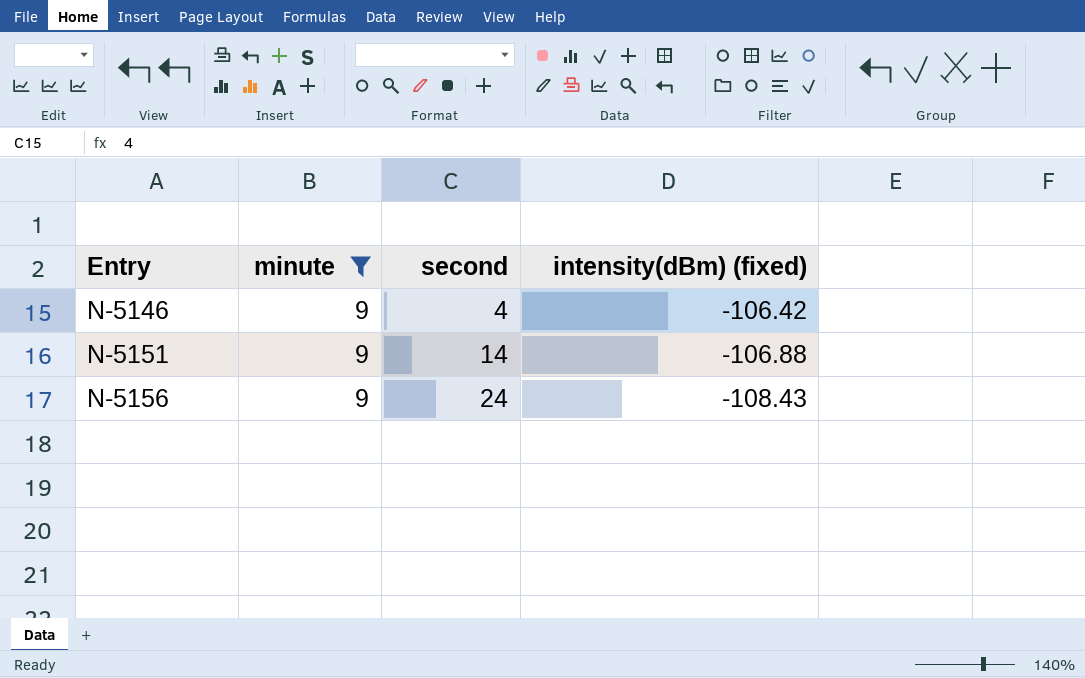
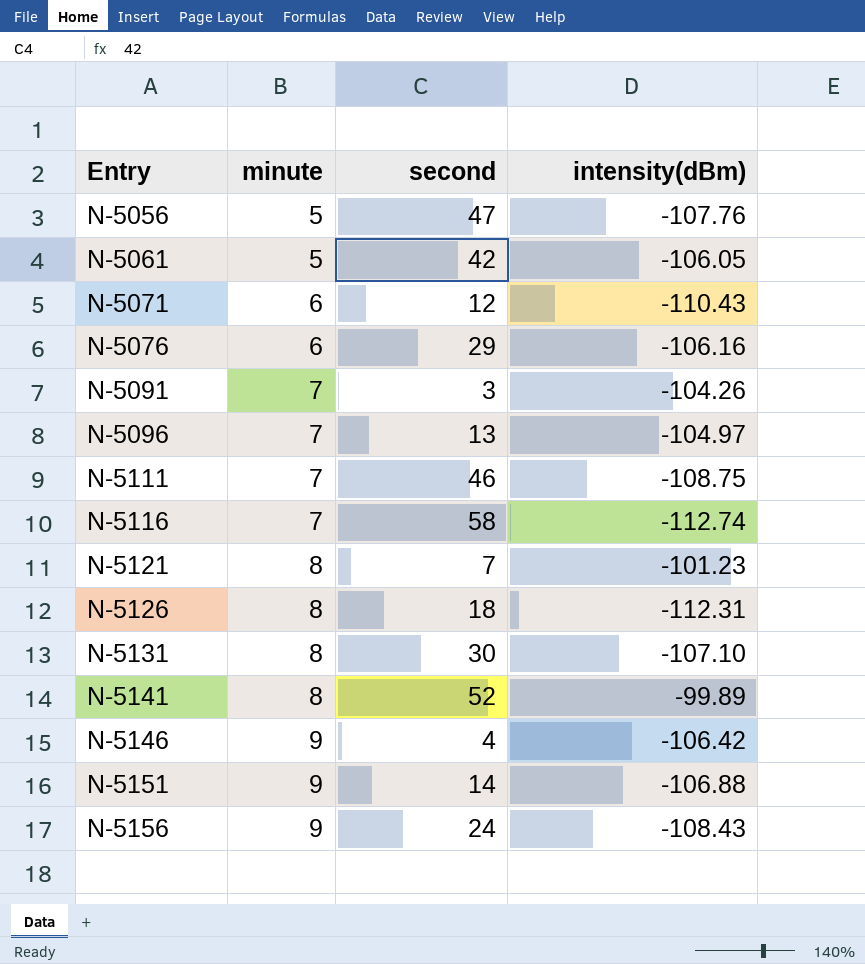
filter: minute = 9 -> none
column name: intensity(dBm) (fixed) -> intensity(dBm)

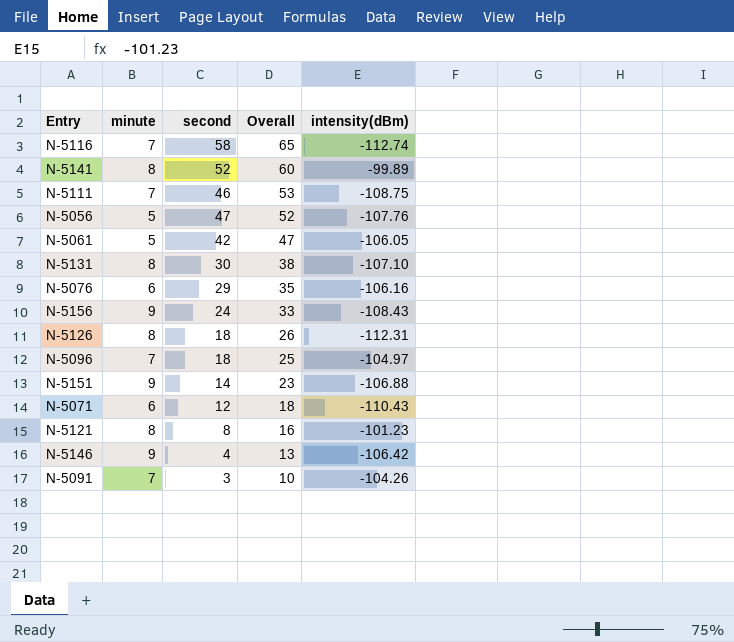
row order: Entry ascending -> Overall descending
column Overall | formula: none -> [minute] + [second]
N-5096 | second: 13 -> 18
N-5121 | second: 7 -> 8

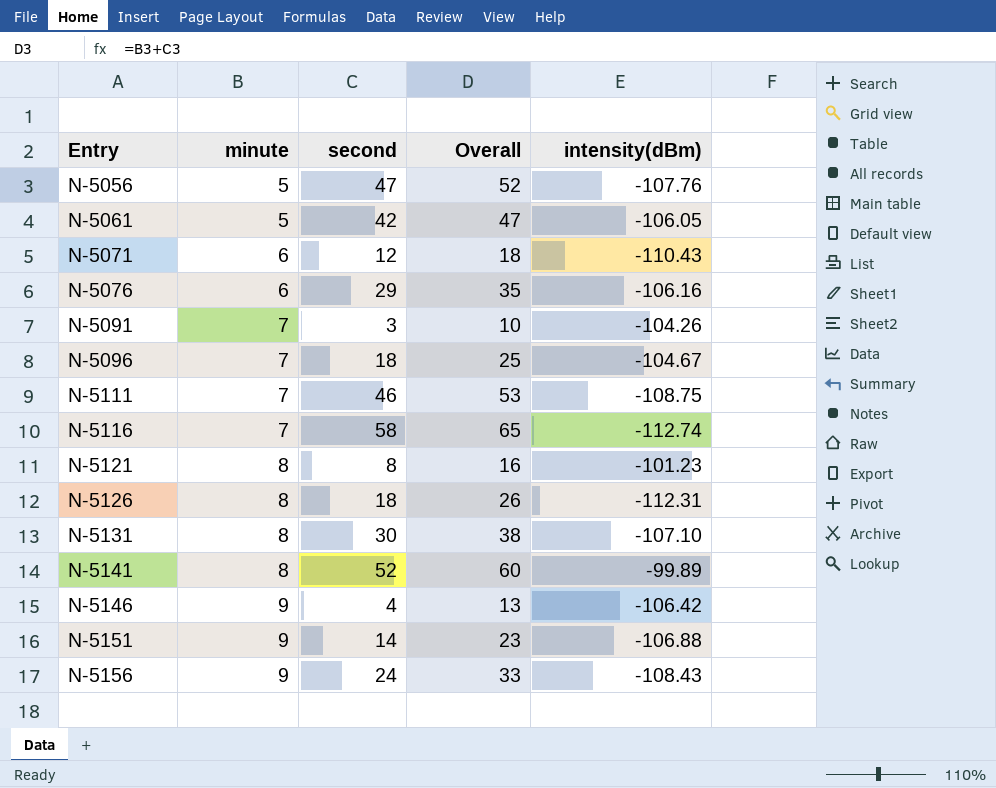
row order: Overall descending -> Entry ascending
N-5096 | intensity(dBm): -104.97 -> -104.67

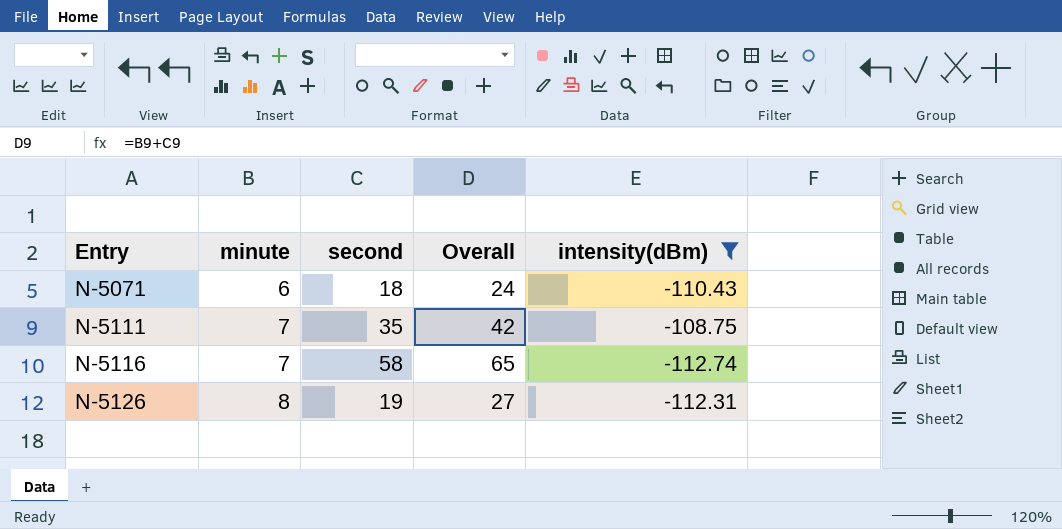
filter: none -> intensity(dBm) <= -108.75
N-5071 | second: 12 -> 18
N-5071 | Overall: 18 -> 24
N-5111 | second: 46 -> 35
N-5111 | Overall: 53 -> 42
N-5126 | second: 18 -> 19
N-5126 | Overall: 26 -> 27

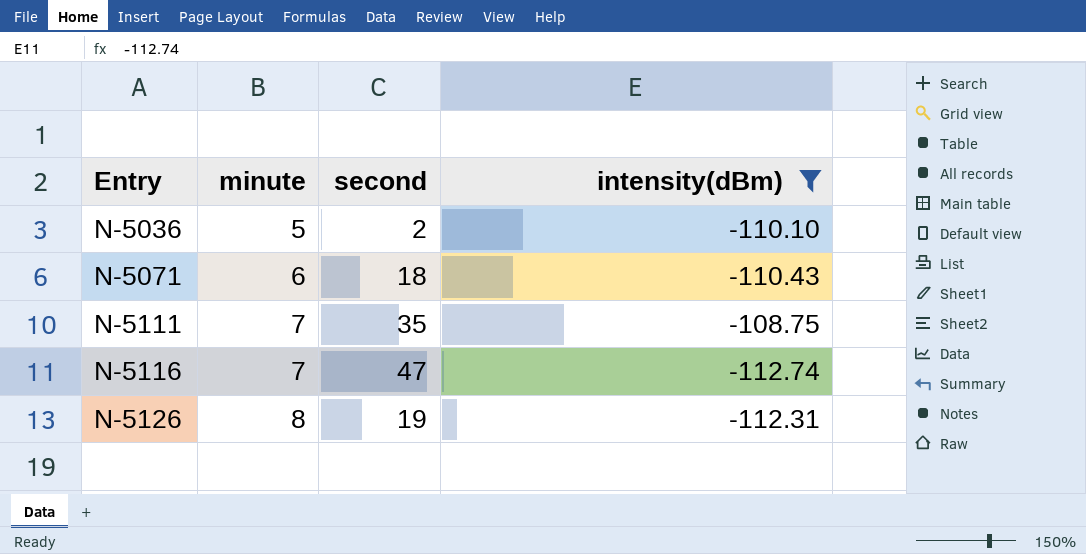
column Overall | formula: [minute] + [second] -> none
row N-5036: none -> 5 | 2 | -110.10
N-5116 | second: 58 -> 47

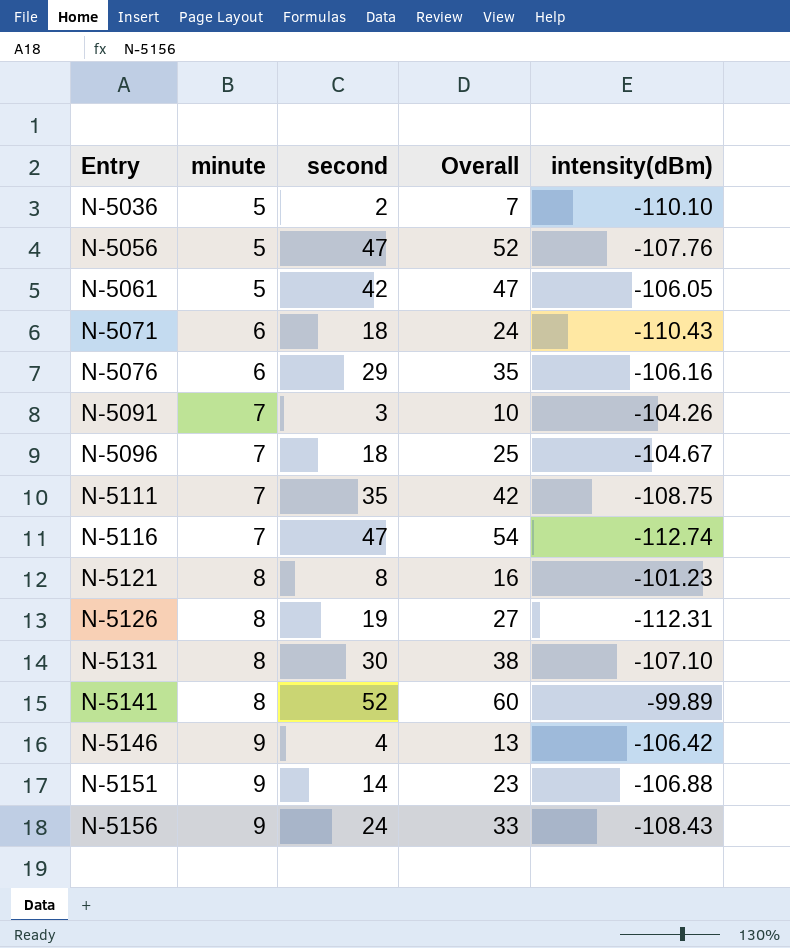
filter: intensity(dBm) <= -108.75 -> none
column Overall | formula: none -> [minute] + [second]

